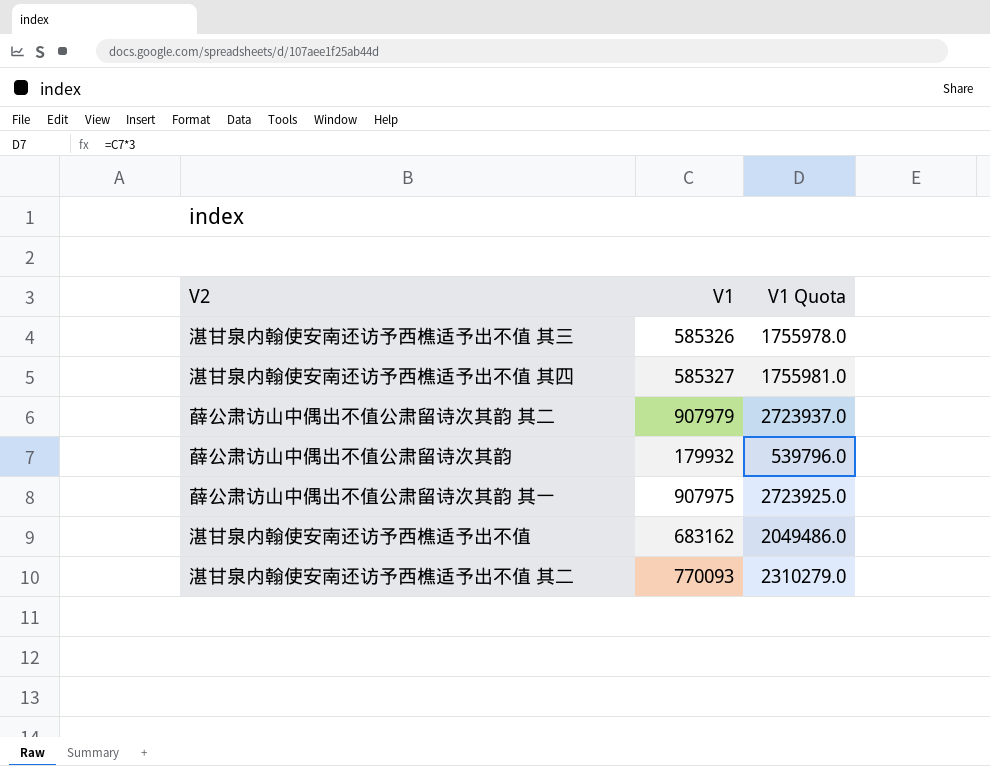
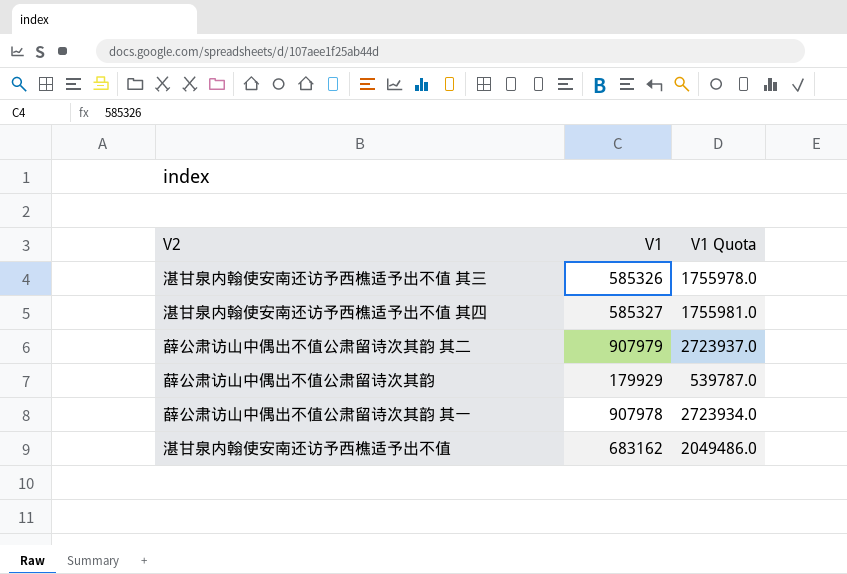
row 湛甘泉内翰使安南还访予西樵适予出不值 其二: 770093 | 2310279.0 -> none
薛公肃访山中偶出不值公肃留诗次其韵 | V1: 179932 -> 179929
薛公肃访山中偶出不值公肃留诗次其韵 | V1 Quota: 539796.0 -> 539787.0
薛公肃访山中偶出不值公肃留诗次其韵 其一 | V1: 907975 -> 907978
薛公肃访山中偶出不值公肃留诗次其韵 其一 | V1 Quota: 2723925.0 -> 2723934.0

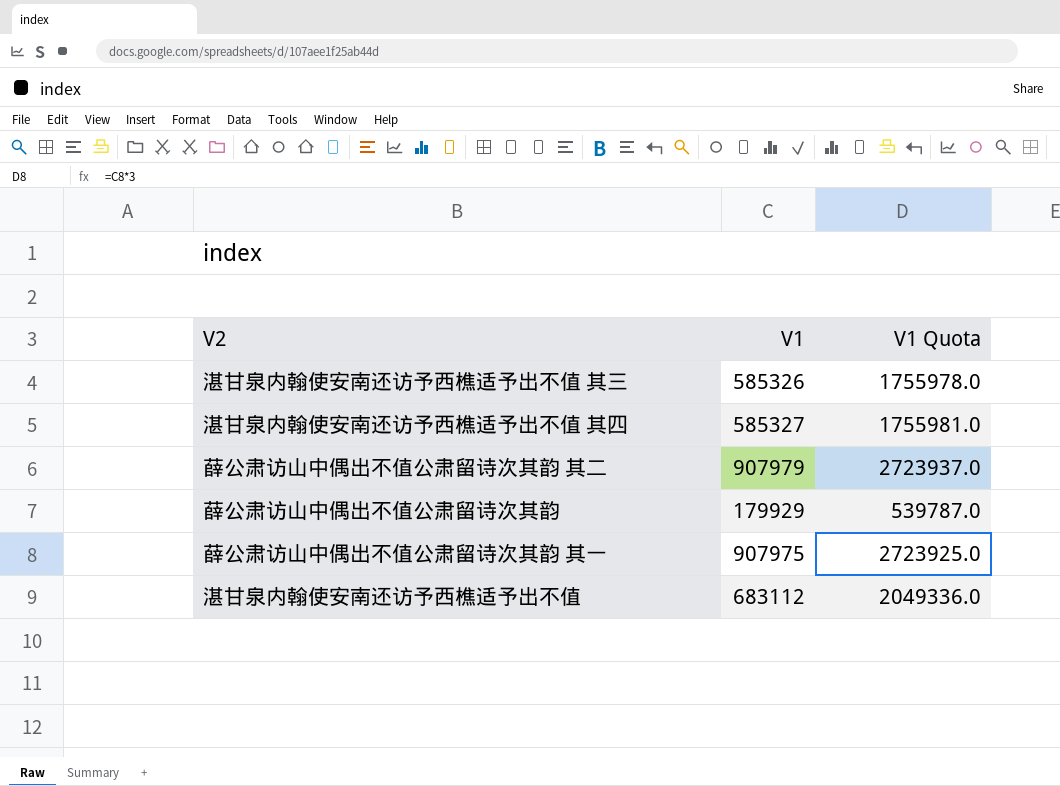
薛公肃访山中偶出不值公肃留诗次其韵 其一 | V1: 907978 -> 907975
薛公肃访山中偶出不值公肃留诗次其韵 其一 | V1 Quota: 2723934.0 -> 2723925.0
湛甘泉内翰使安南还访予西樵适予出不值 | V1: 683162 -> 683112
湛甘泉内翰使安南还访予西樵适予出不值 | V1 Quota: 2049486.0 -> 2049336.0

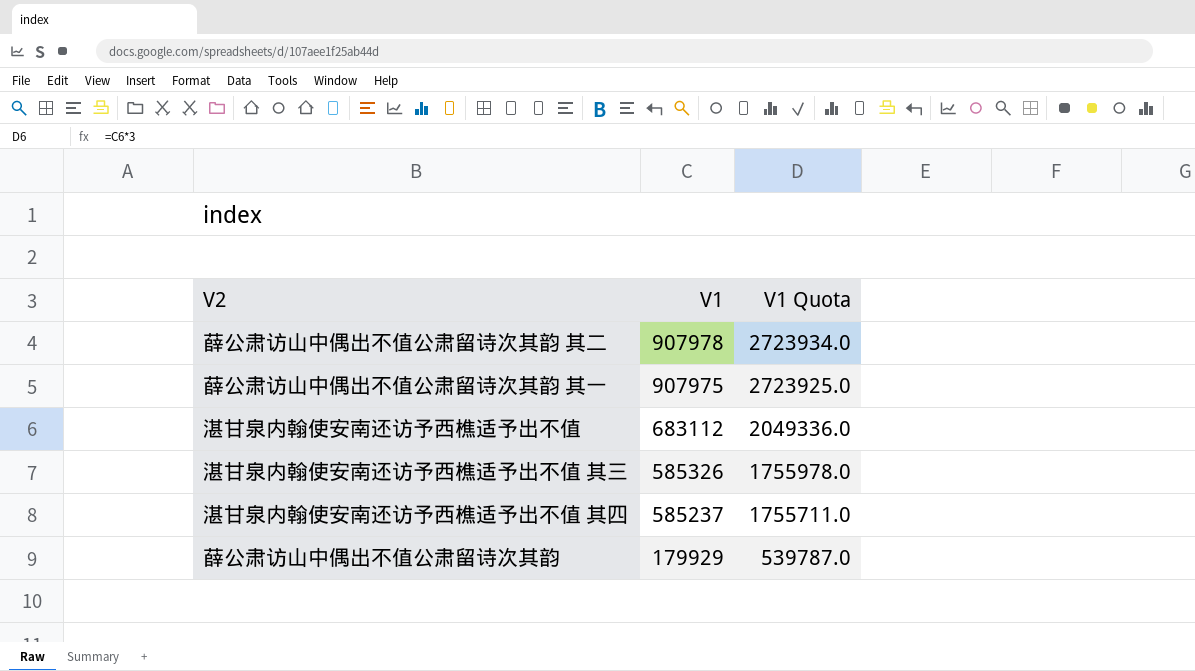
row order: none -> V1 descending
薛公肃访山中偶出不值公肃留诗次其韵 其二 | V1: 907979 -> 907978
薛公肃访山中偶出不值公肃留诗次其韵 其二 | V1 Quota: 2723937.0 -> 2723934.0
湛甘泉内翰使安南还访予西樵适予出不值 其四 | V1: 585327 -> 585237
湛甘泉内翰使安南还访予西樵适予出不值 其四 | V1 Quota: 1755981.0 -> 1755711.0

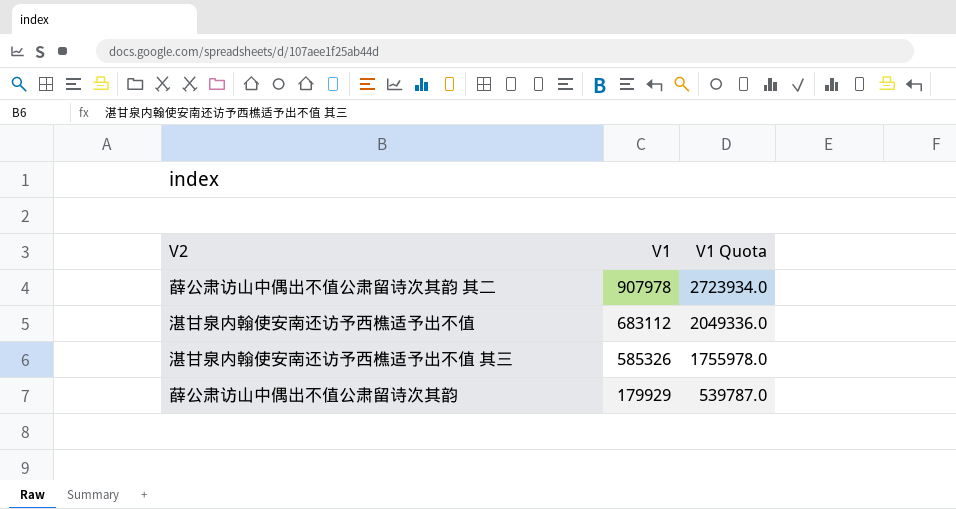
row 薛公肃访山中偶出不值公肃留诗次其韵 其一: 907975 | 2723925.0 -> none
row 湛甘泉内翰使安南还访予西樵适予出不值 其四: 585237 | 1755711.0 -> none

